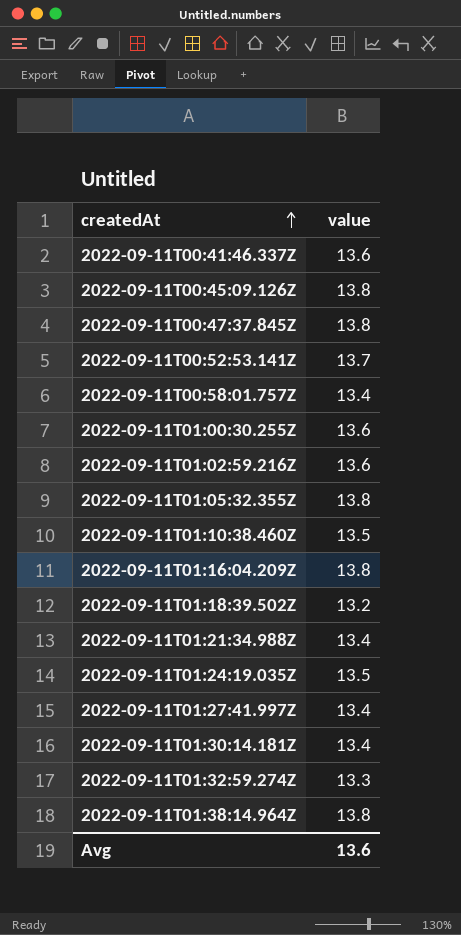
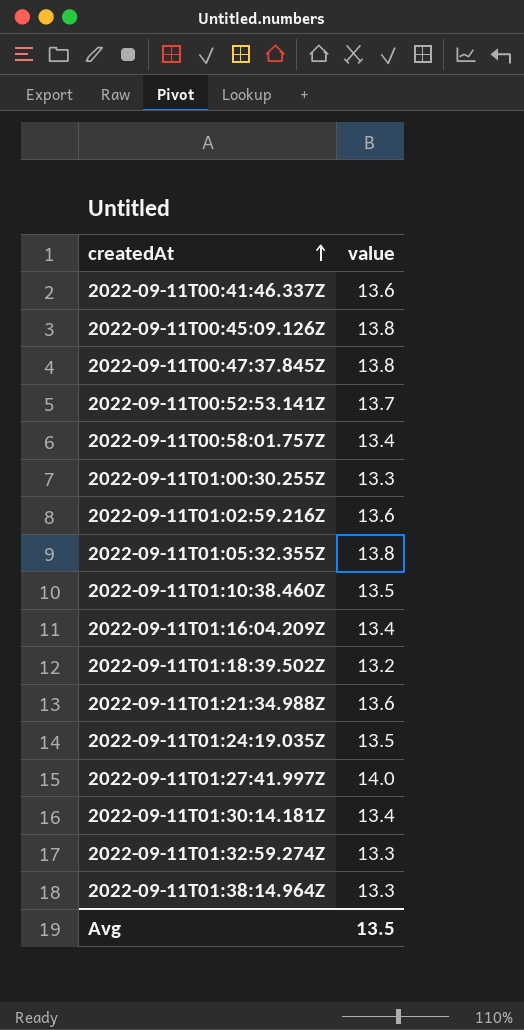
2022-09-11T01:00:30.255Z | value: 13.6 -> 13.3
2022-09-11T01:16:04.209Z | value: 13.8 -> 13.4
2022-09-11T01:21:34.988Z | value: 13.4 -> 13.6
2022-09-11T01:27:41.997Z | value: 13.4 -> 14.0
2022-09-11T01:38:14.964Z | value: 13.8 -> 13.3
Avg | value: 13.6 -> 13.5

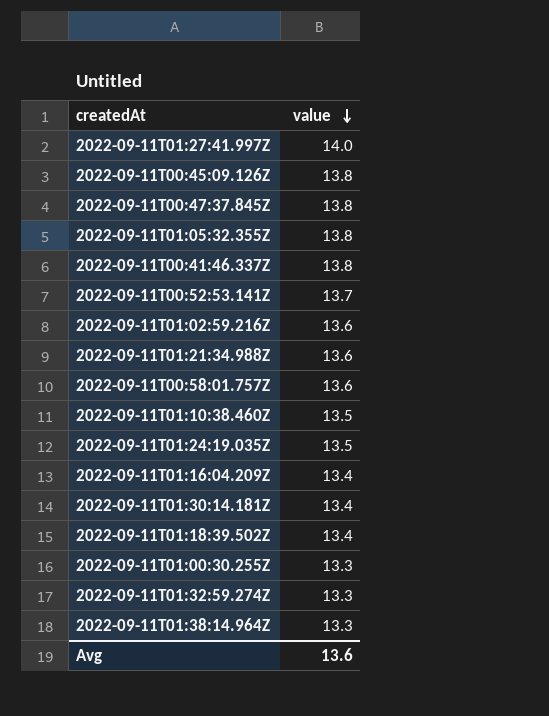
row order: createdAt ascending -> value descending
2022-09-11T00:41:46.337Z | value: 13.6 -> 13.8
2022-09-11T00:58:01.757Z | value: 13.4 -> 13.6
2022-09-11T01:18:39.502Z | value: 13.2 -> 13.4
Avg | value: 13.5 -> 13.6

